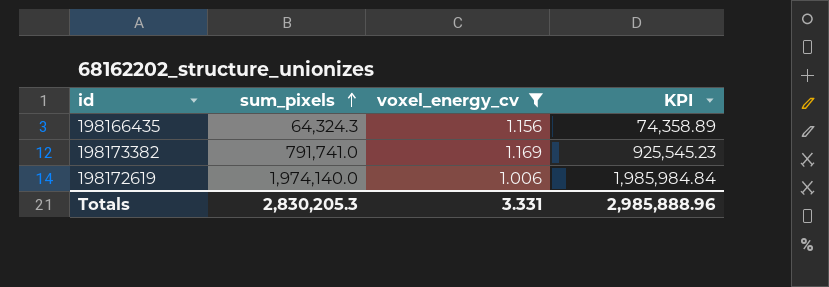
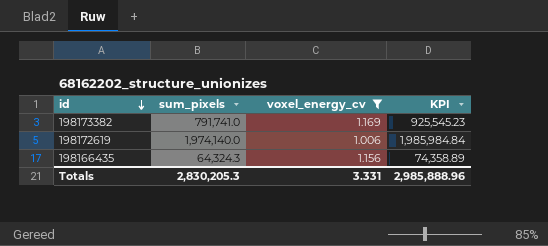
row order: sum_pixels ascending -> id descending

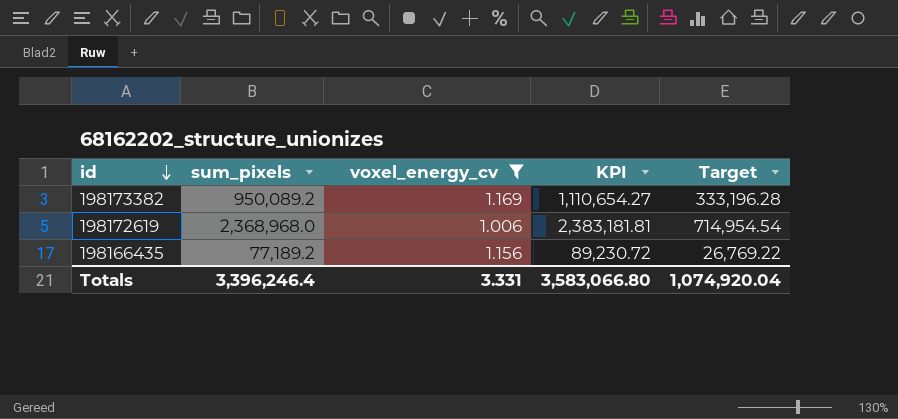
column Target | formula: none -> [KPI] * 0.3
198173382 | sum_pixels: 791,741.0 -> 950,089.2
198173382 | KPI: 925,545.23 -> 1,110,654.27
198172619 | sum_pixels: 1,974,140.0 -> 2,368,968.0
198172619 | KPI: 1,985,984.84 -> 2,383,181.81
198166435 | sum_pixels: 64,324.3 -> 77,189.2
198166435 | KPI: 74,358.89 -> 89,230.72
Totals | sum_pixels: 2,830,205.3 -> 3,396,246.4
Totals | KPI: 2,985,888.96 -> 3,583,066.80

